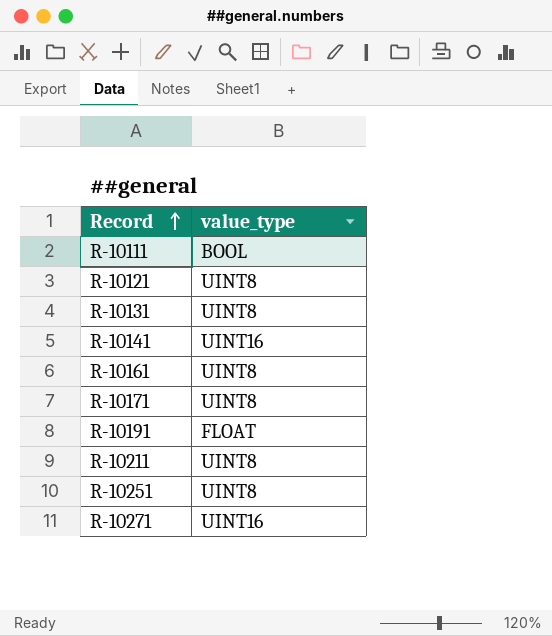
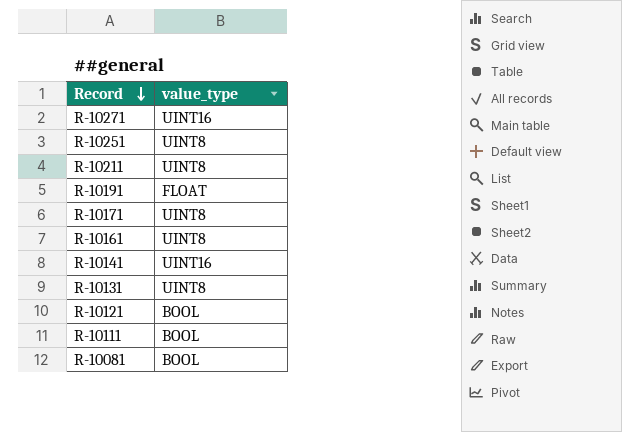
row order: Record ascending -> Record descending
R-10121 | value_type: UINT8 -> BOOL
row R-10081: none -> BOOL

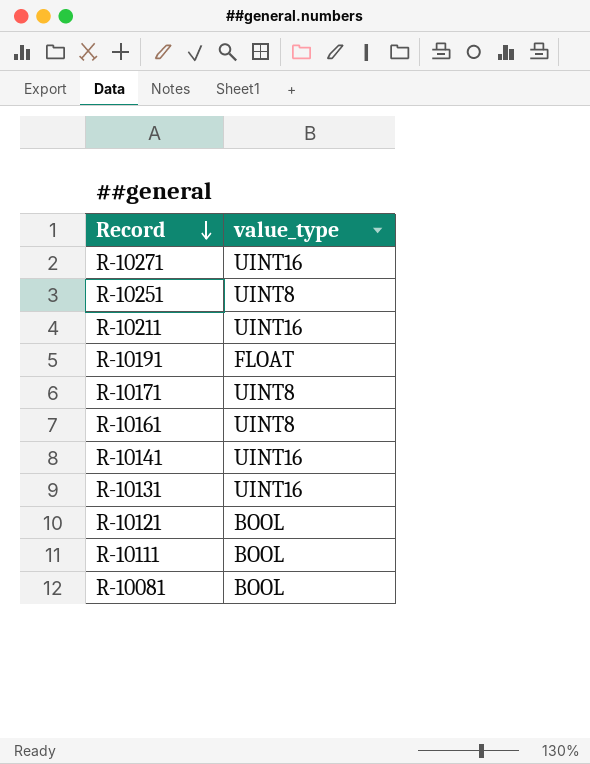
R-10211 | value_type: UINT8 -> UINT16
R-10131 | value_type: UINT8 -> UINT16

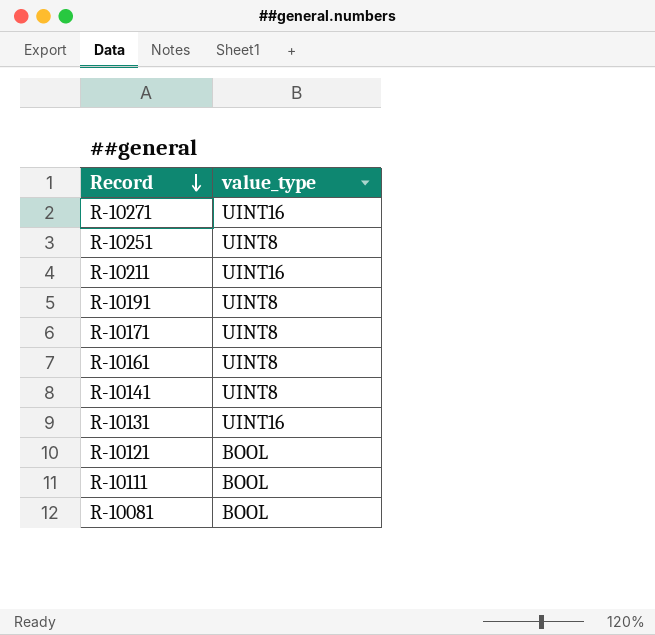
R-10191 | value_type: FLOAT -> UINT8
R-10141 | value_type: UINT16 -> UINT8

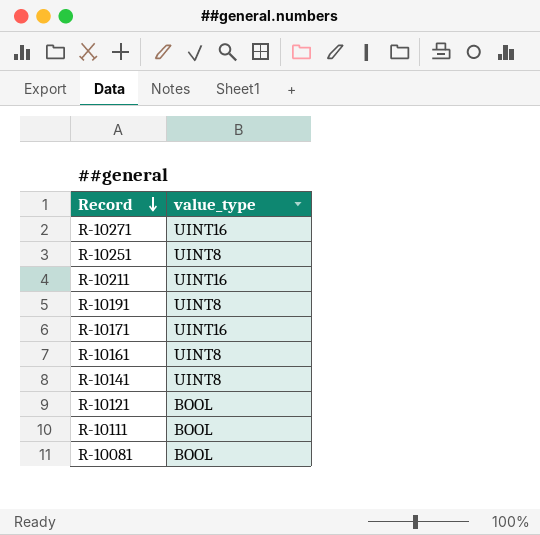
row R-10131: UINT16 -> none
R-10171 | value_type: UINT8 -> UINT16

